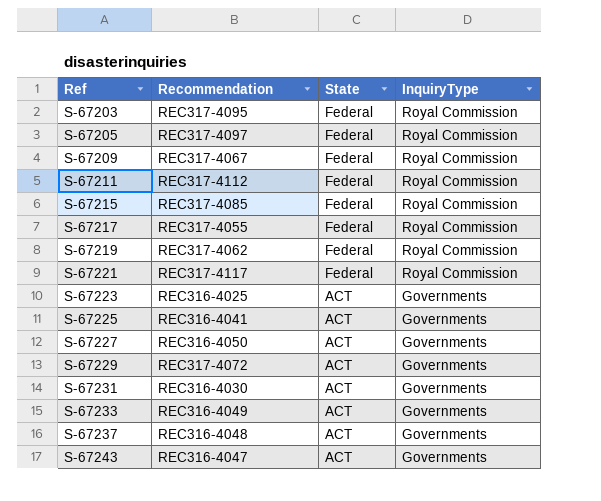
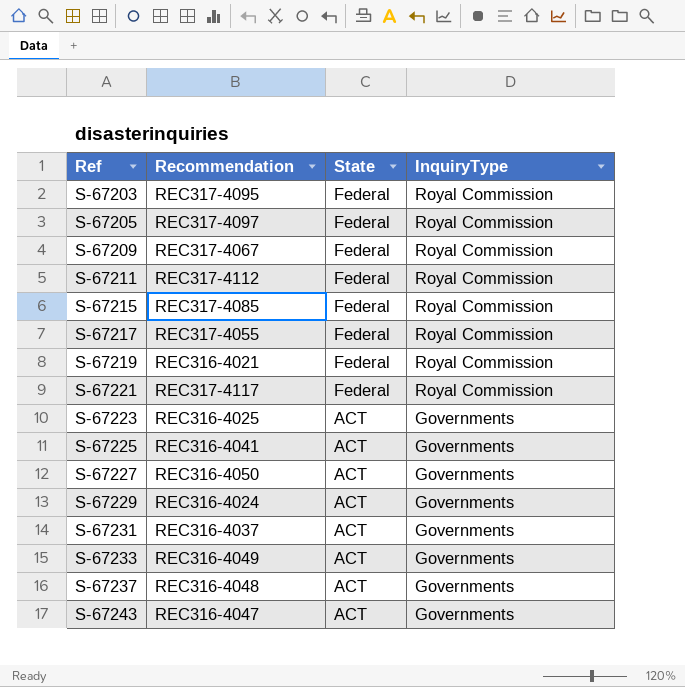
S-67219 | Recommendation: REC317-4062 -> REC316-4021
S-67229 | Recommendation: REC317-4072 -> REC316-4024
S-67231 | Recommendation: REC316-4030 -> REC316-4037

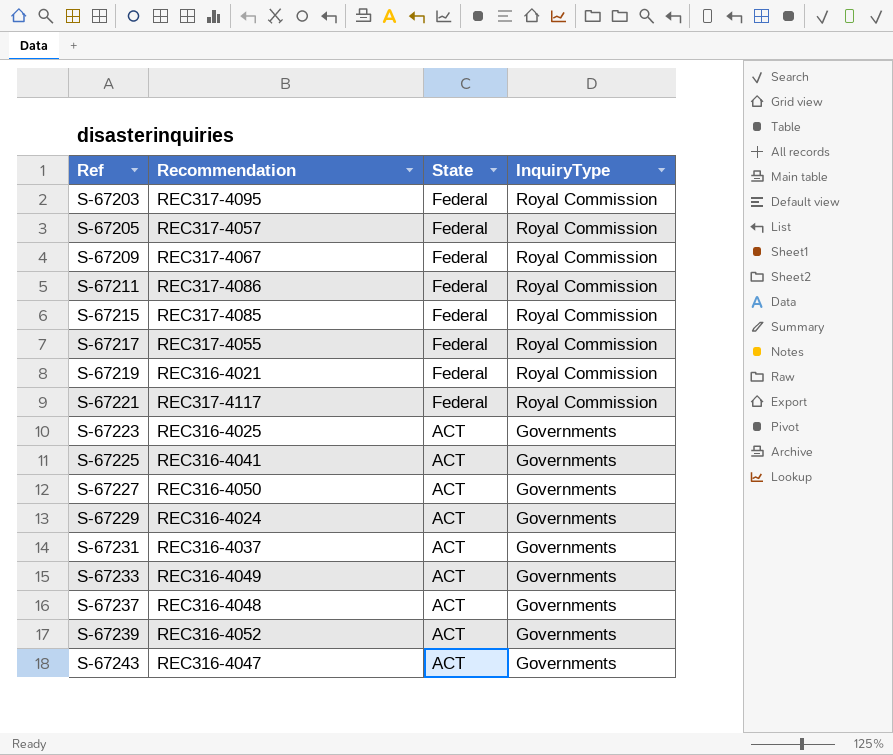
S-67205 | Recommendation: REC317-4097 -> REC317-4057
S-67211 | Recommendation: REC317-4112 -> REC317-4086
row S-67239: none -> REC316-4052 | ACT | Governments

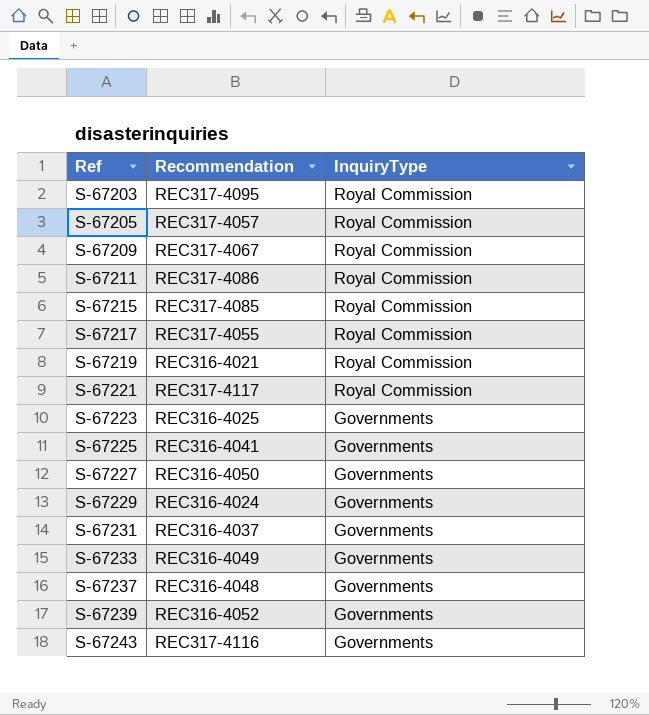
column State | position: 3 -> none
S-67243 | Recommendation: REC316-4047 -> REC317-4116

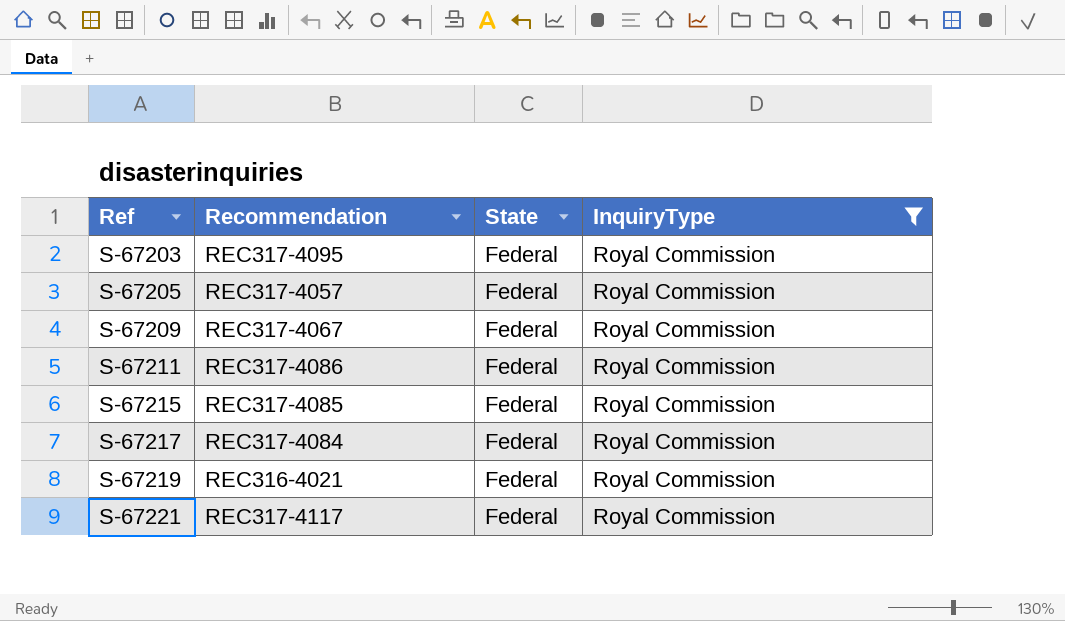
filter: none -> InquiryType = Royal Commission
column State | position: none -> 3
S-67217 | Recommendation: REC317-4055 -> REC317-4084

